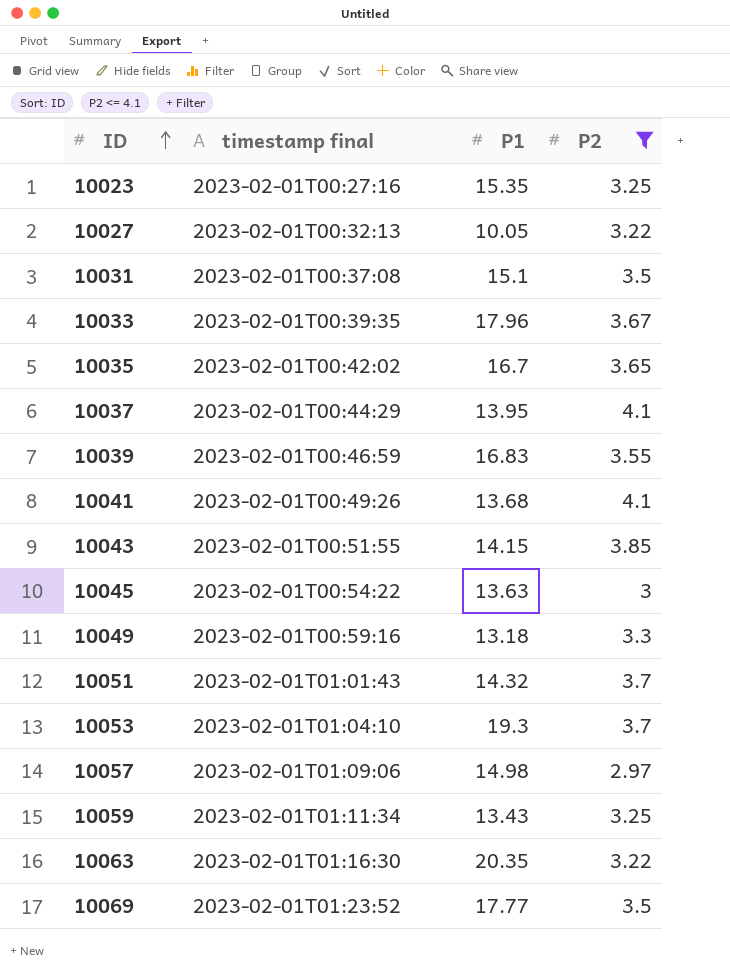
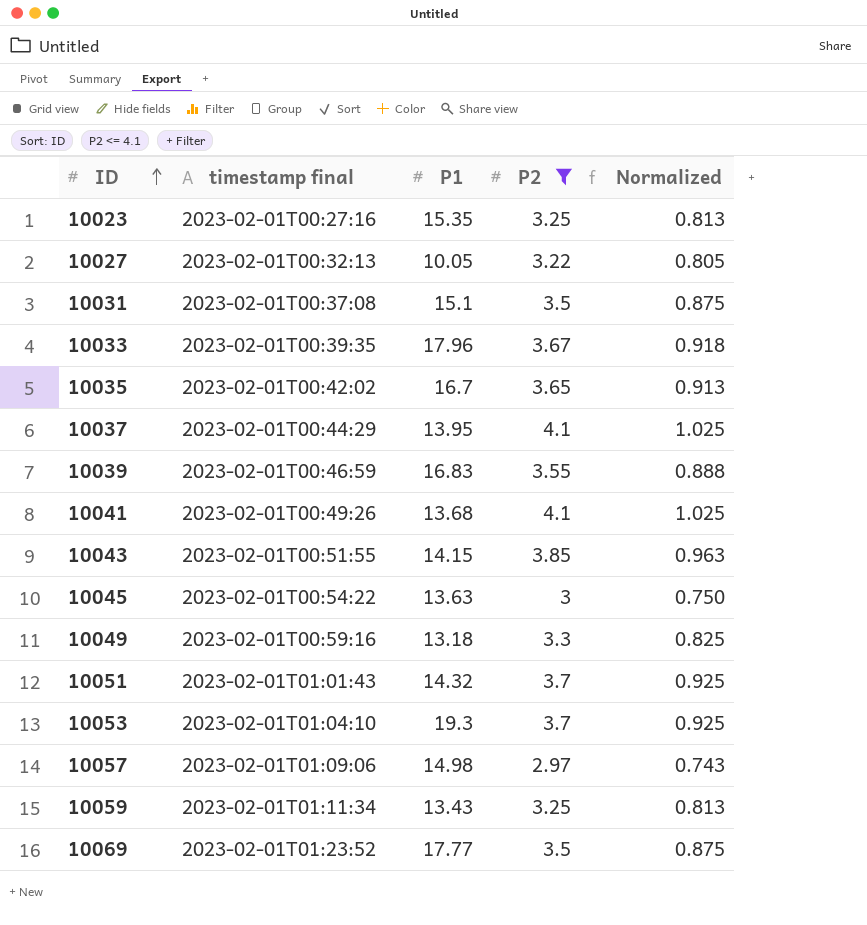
column Normalized | formula: none -> [P2] * 0.25
row 10063: 2023-02-01T01:16:30 | 20.35 | 3.22 -> none

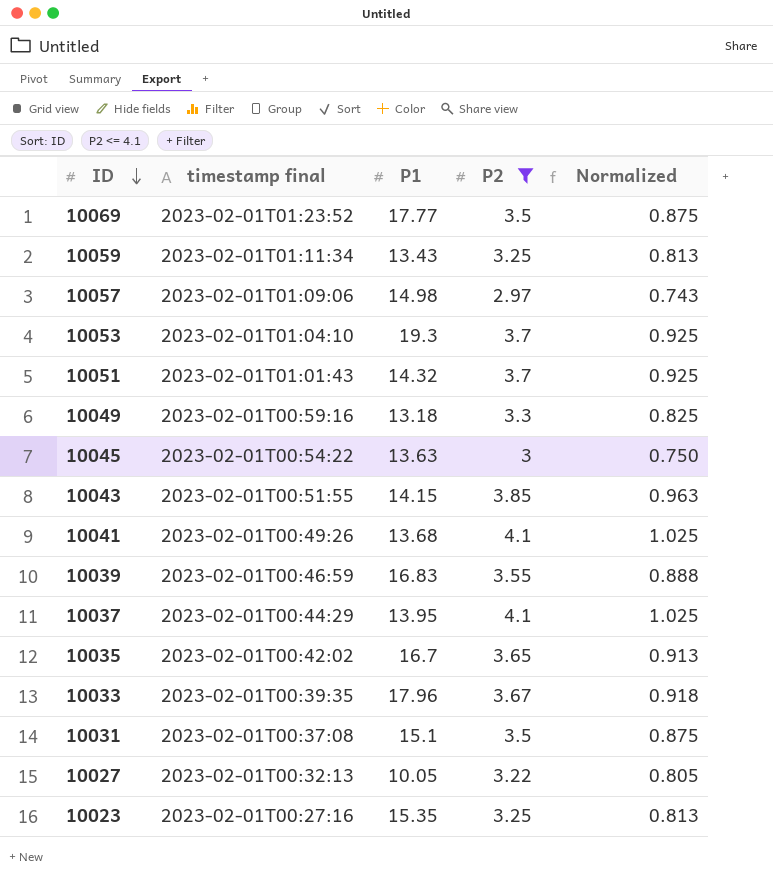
row order: ID ascending -> ID descending

